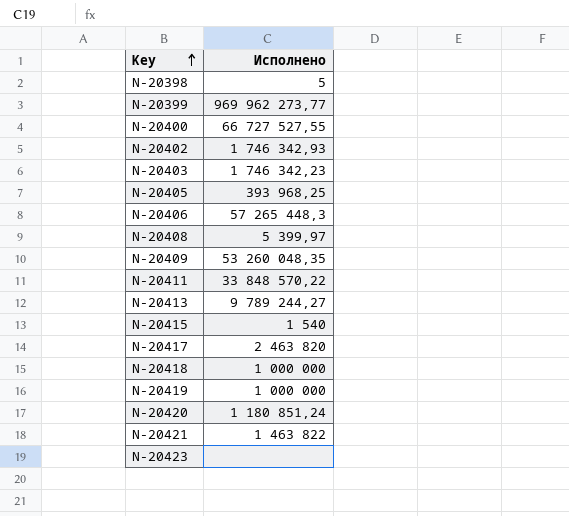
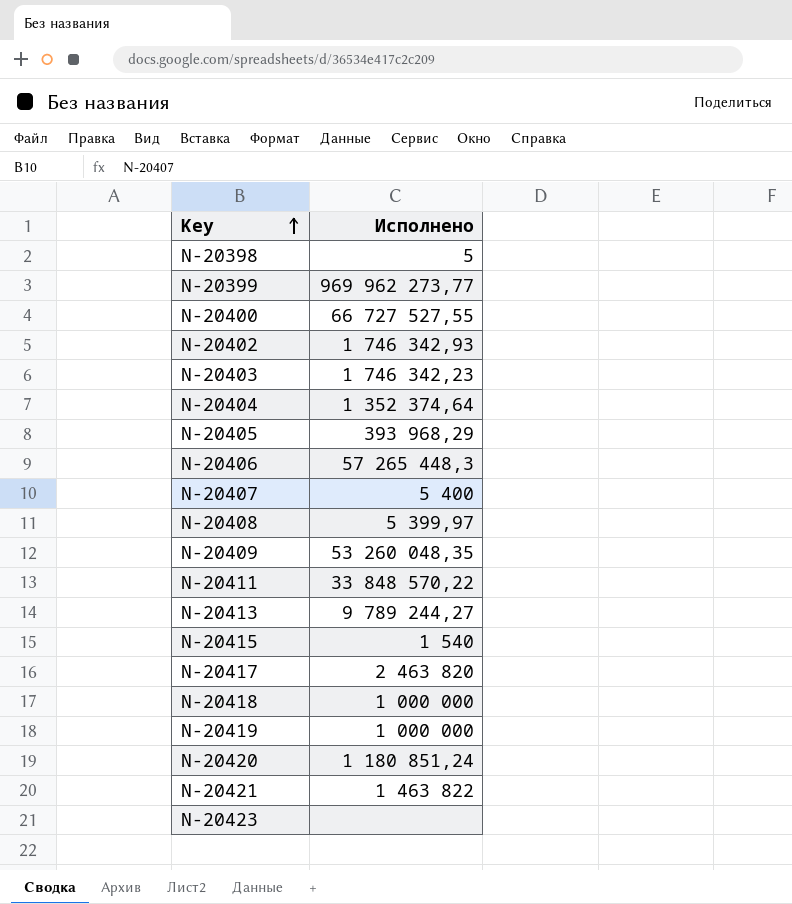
row N-20404: none -> 1 352 374,64
N-20405 | Исполнено: 393 968,25 -> 393 968,29
row N-20407: none -> 5 400

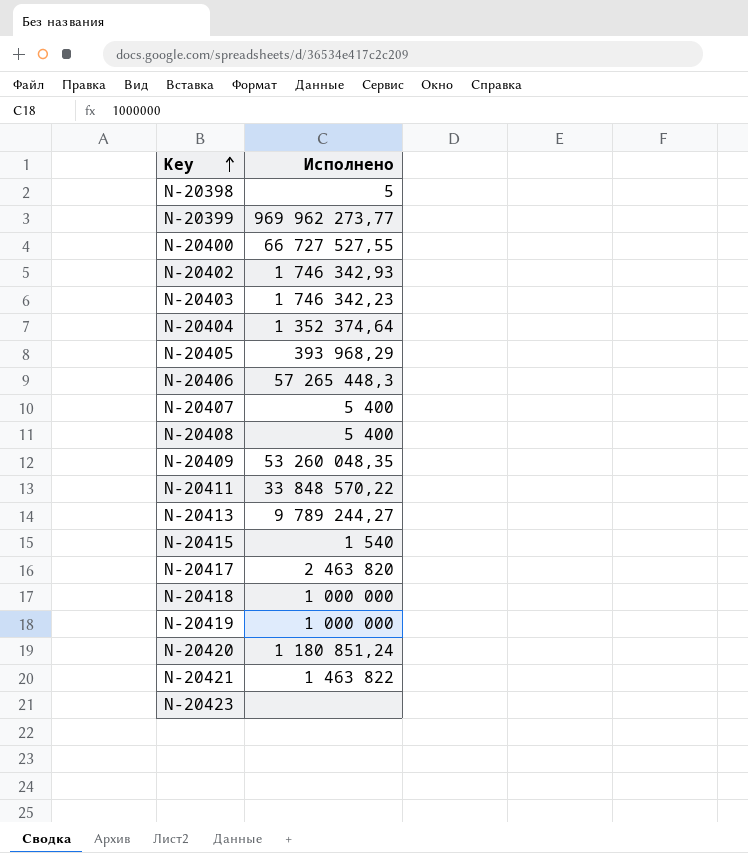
N-20408 | Исполнено: 5 399,97 -> 5 400

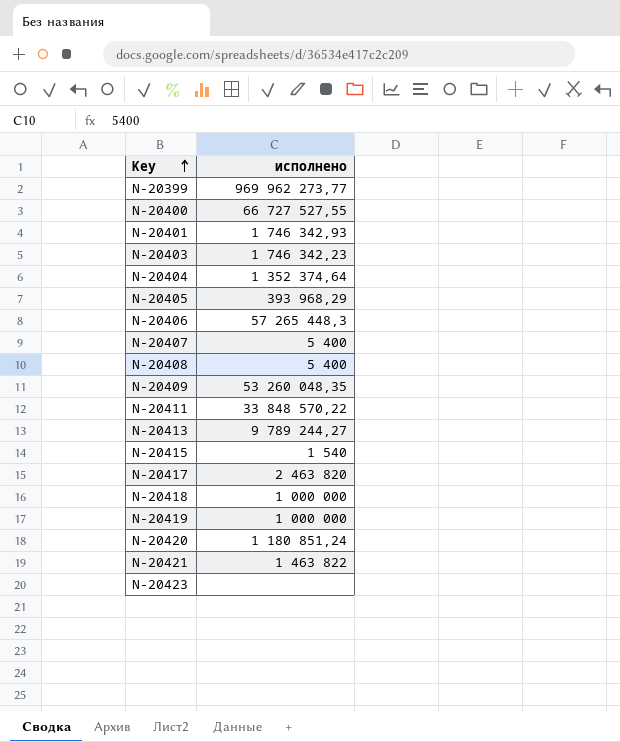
column name: Исполнено -> исполнено
row N-20398: 5 -> none
row N-20402: 1 746 342,93 -> none
row N-20401: none -> 1 746 342,93

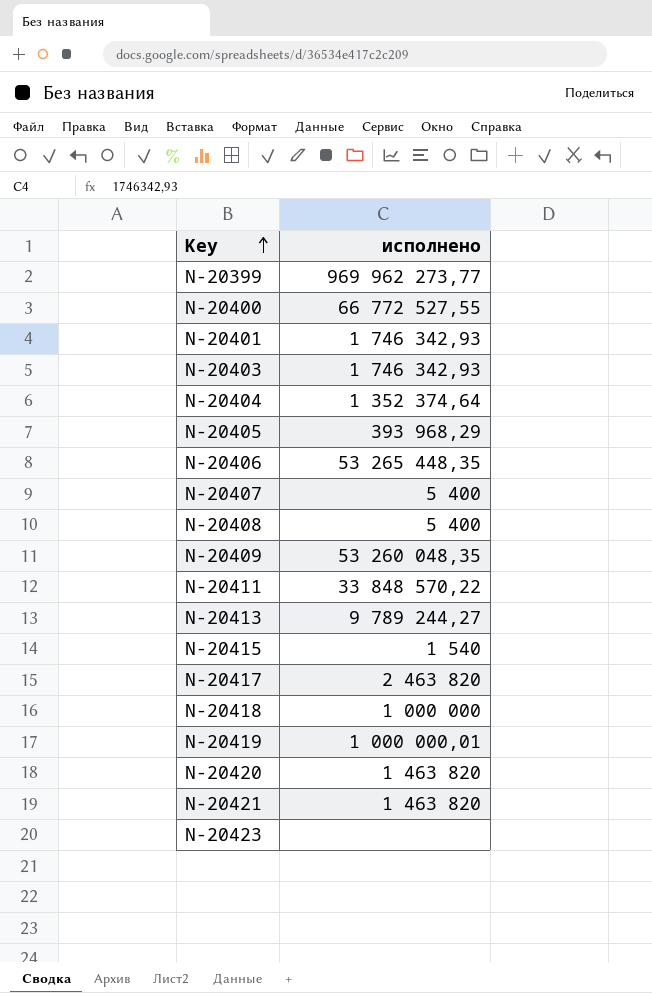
N-20400 | исполнено: 66 727 527,55 -> 66 772 527,55
N-20403 | исполнено: 1 746 342,23 -> 1 746 342,93
N-20406 | исполнено: 57 265 448,3 -> 53 265 448,35
N-20419 | исполнено: 1 000 000 -> 1 000 000,01
N-20420 | исполнено: 1 180 851,24 -> 1 463 820
N-20421 | исполнено: 1 463 822 -> 1 463 820

